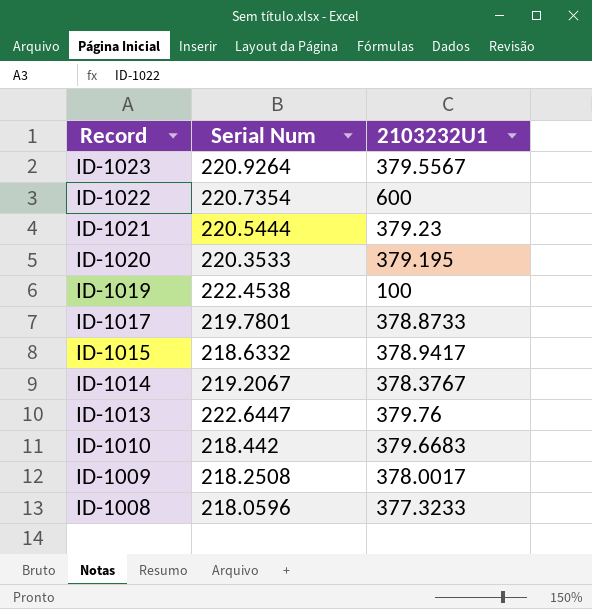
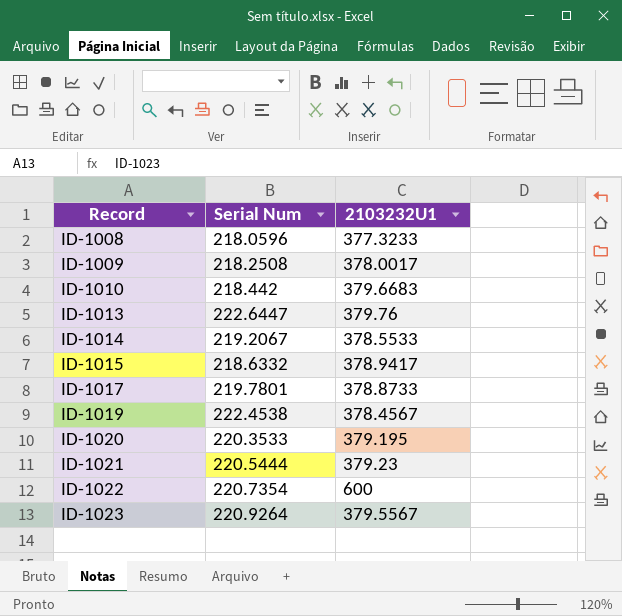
row order: Record descending -> Record ascending
ID-1014 | 2103232U1: 378.3767 -> 378.5533
ID-1019 | 2103232U1: 100 -> 378.4567

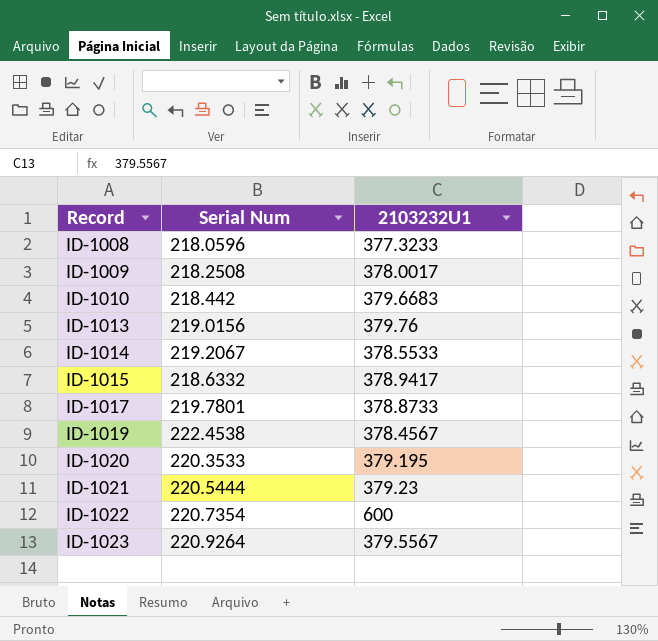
ID-1013 | Serial Num: 222.6447 -> 219.0156

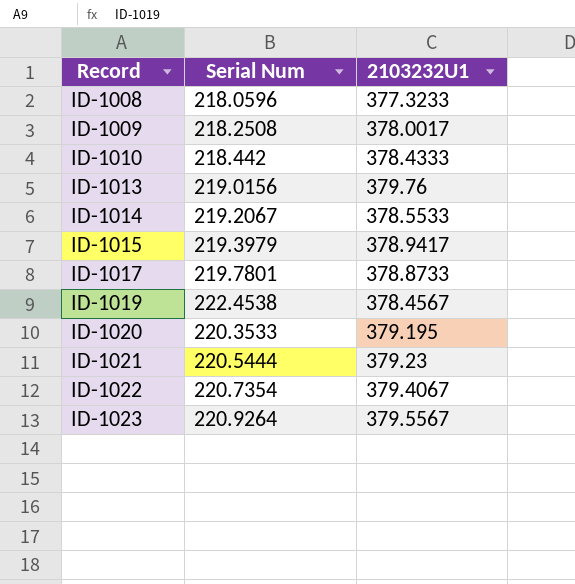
ID-1010 | 2103232U1: 379.6683 -> 378.4333
ID-1015 | Serial Num: 218.6332 -> 219.3979
ID-1022 | 2103232U1: 600 -> 379.4067

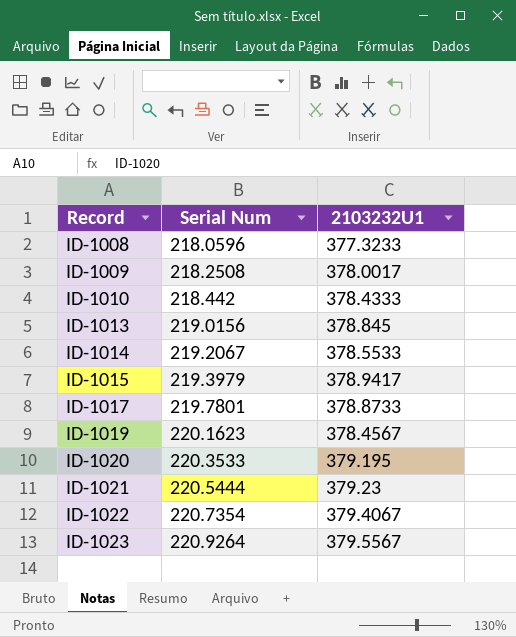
ID-1013 | 2103232U1: 379.76 -> 378.845
ID-1019 | Serial Num: 222.4538 -> 220.1623

